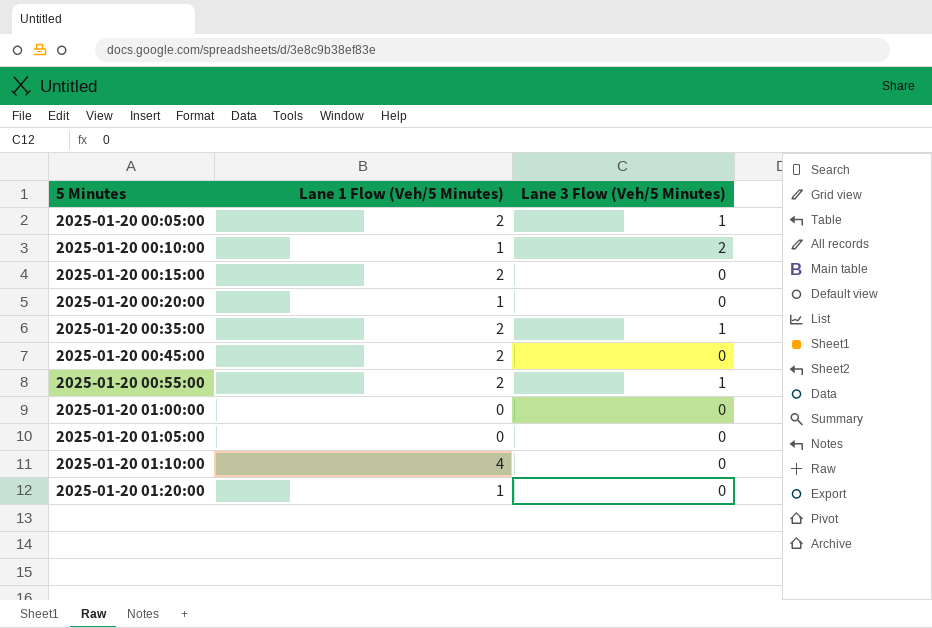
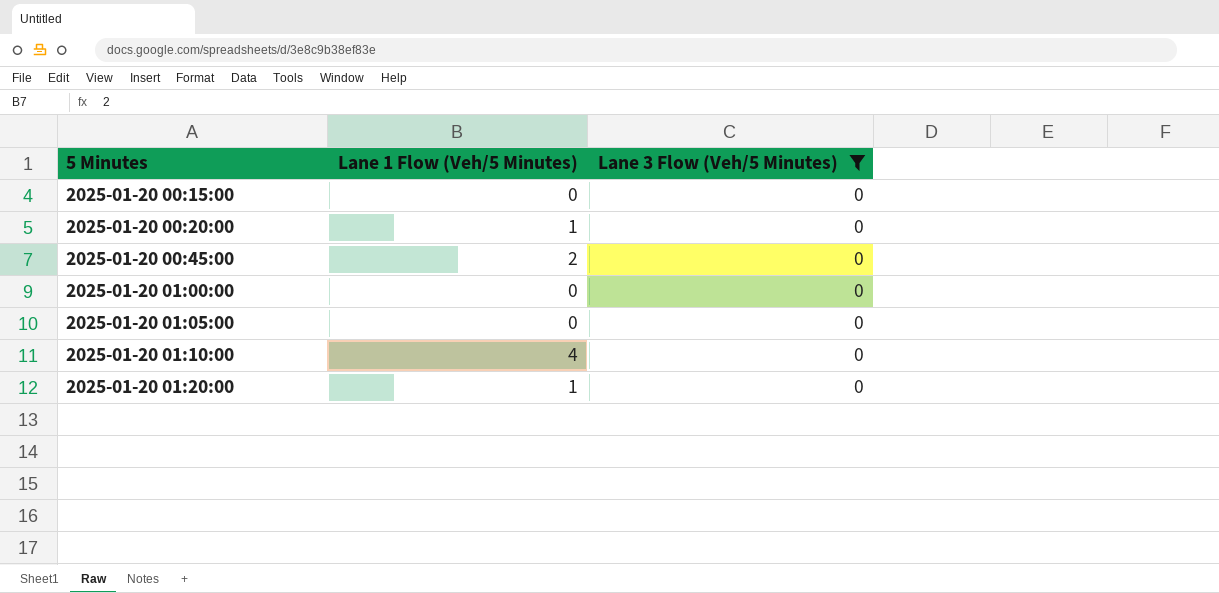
filter: none -> Lane 3 Flow (Veh/5 Minutes) = 0
2025-01-20 00:15:00 | Lane 1 Flow (Veh/5 Minutes): 2 -> 0

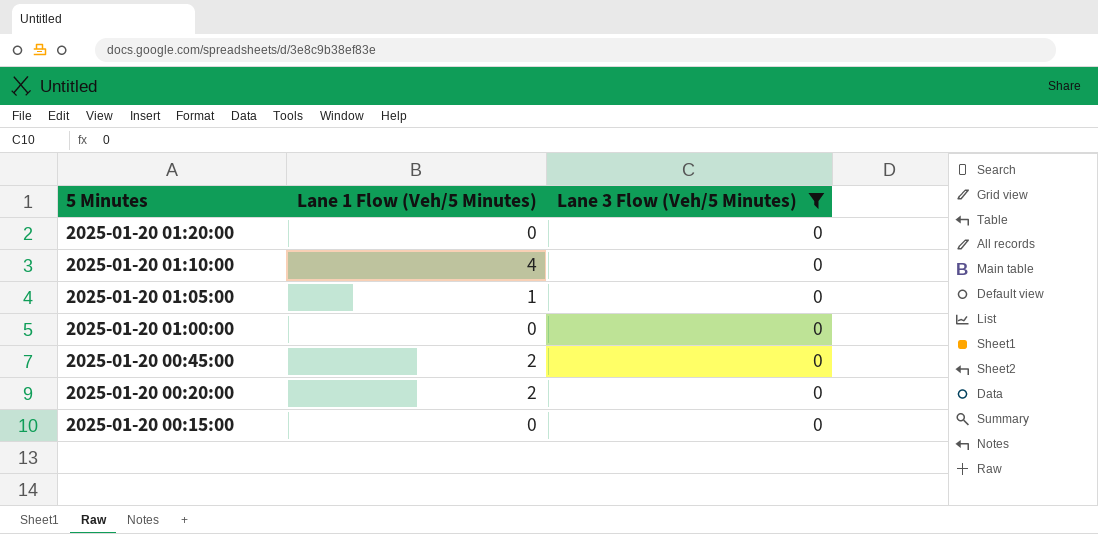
row order: 5 Minutes ascending -> 5 Minutes descending
2025-01-20 01:20:00 | Lane 1 Flow (Veh/5 Minutes): 1 -> 0
2025-01-20 01:05:00 | Lane 1 Flow (Veh/5 Minutes): 0 -> 1
2025-01-20 00:20:00 | Lane 1 Flow (Veh/5 Minutes): 1 -> 2

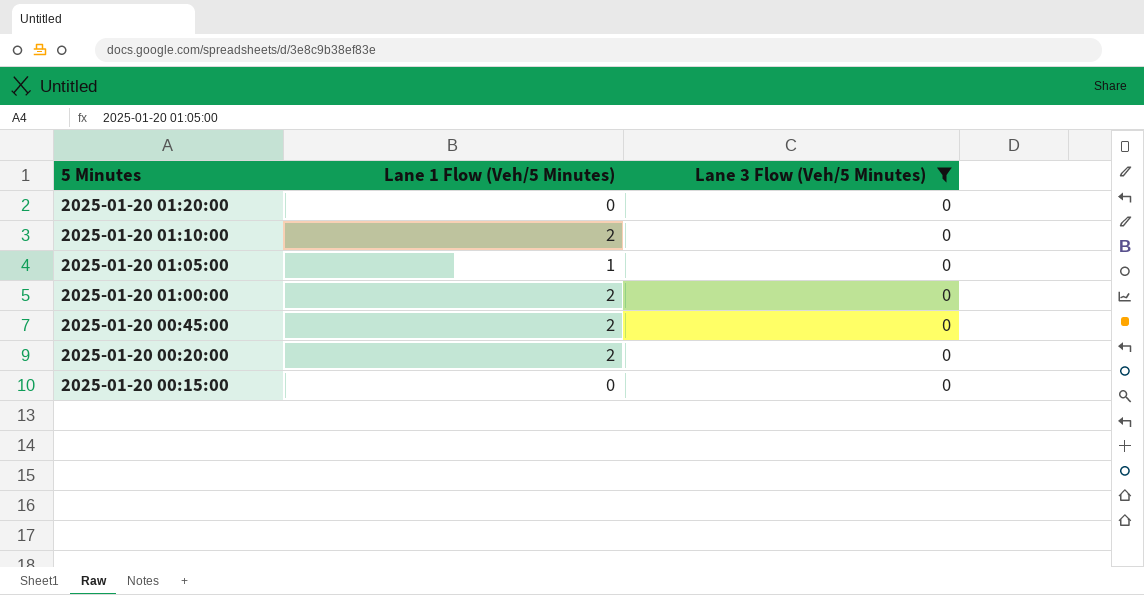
2025-01-20 01:10:00 | Lane 1 Flow (Veh/5 Minutes): 4 -> 2
2025-01-20 01:00:00 | Lane 1 Flow (Veh/5 Minutes): 0 -> 2

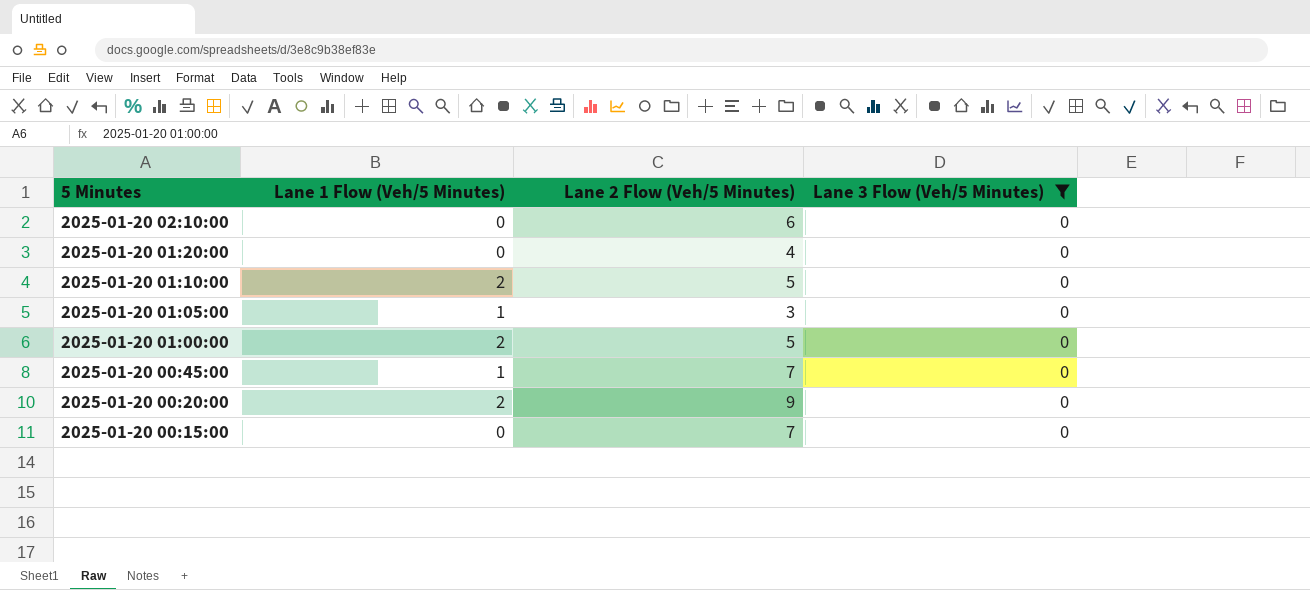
column Lane 2 Flow (Veh/5 Minutes) | position: none -> 3
row 2025-01-20 02:10:00: none -> 0 | 6 | 0
2025-01-20 00:45:00 | Lane 1 Flow (Veh/5 Minutes): 2 -> 1

